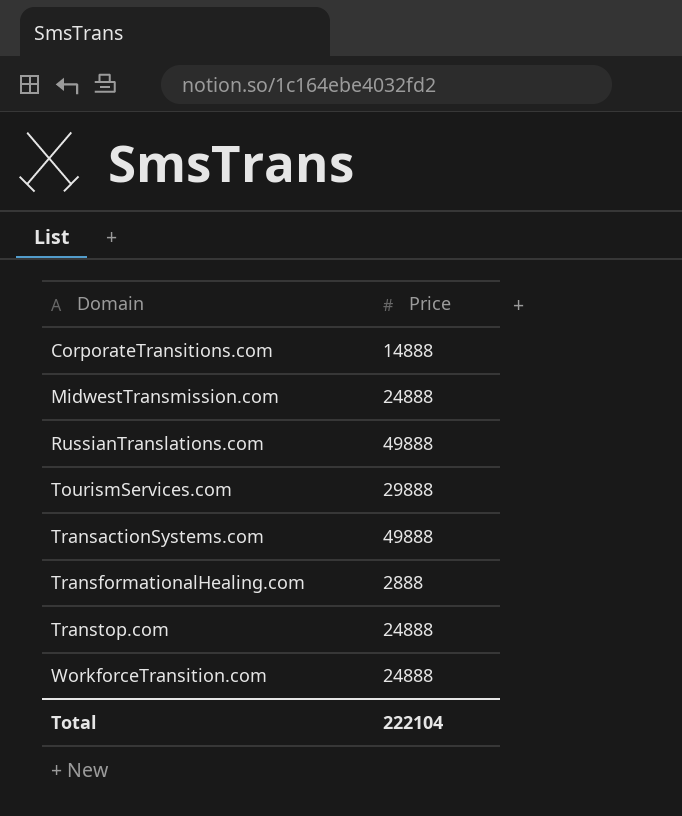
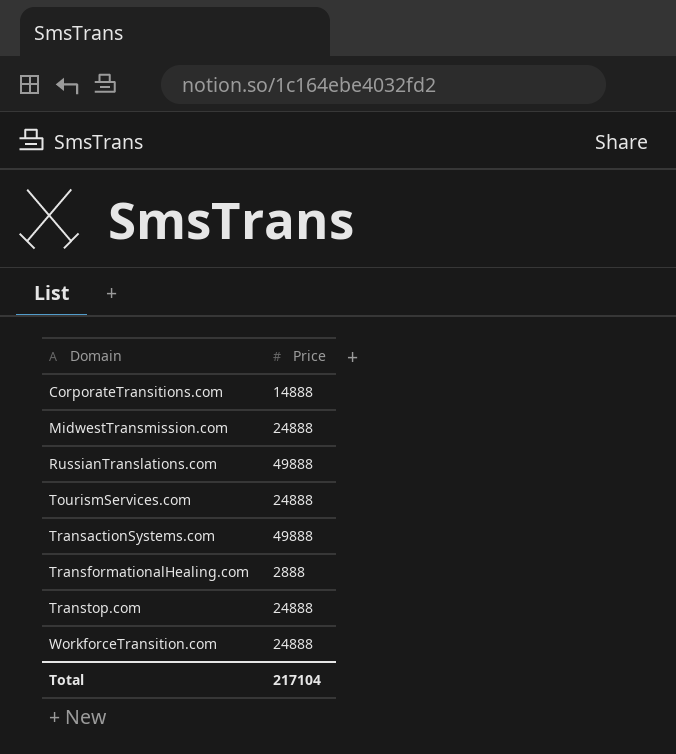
TourismServices.com | Price: 29888 -> 24888
Total | Price: 222104 -> 217104

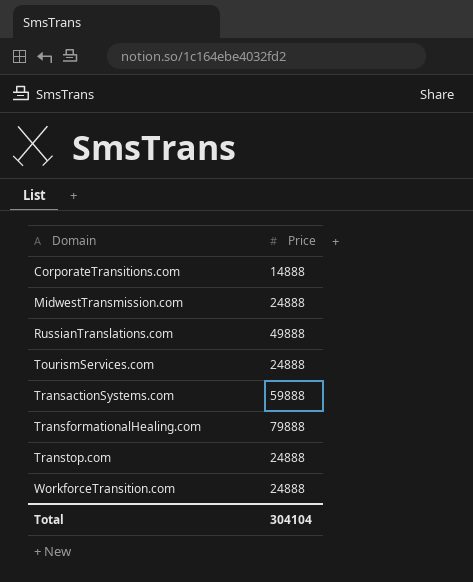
TransactionSystems.com | Price: 49888 -> 59888
TransformationalHealing.com | Price: 2888 -> 79888
Total | Price: 217104 -> 304104

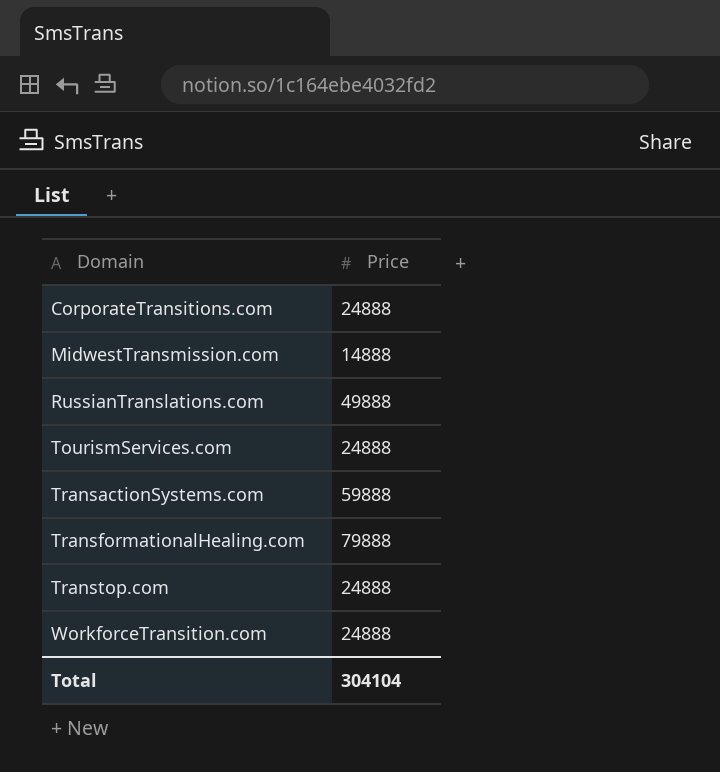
CorporateTransitions.com | Price: 14888 -> 24888
MidwestTransmission.com | Price: 24888 -> 14888

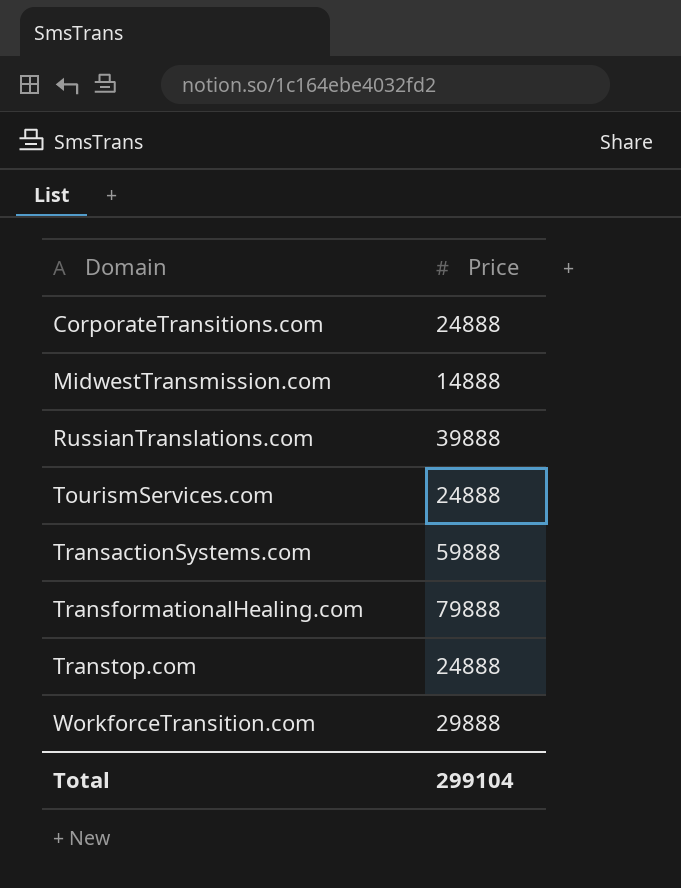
RussianTranslations.com | Price: 49888 -> 39888
WorkforceTransition.com | Price: 24888 -> 29888
Total | Price: 304104 -> 299104

